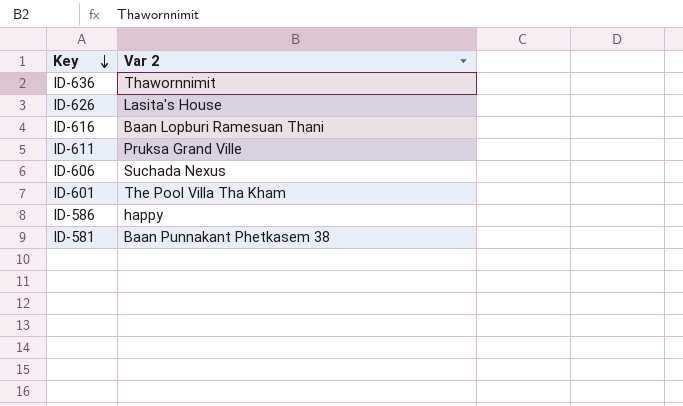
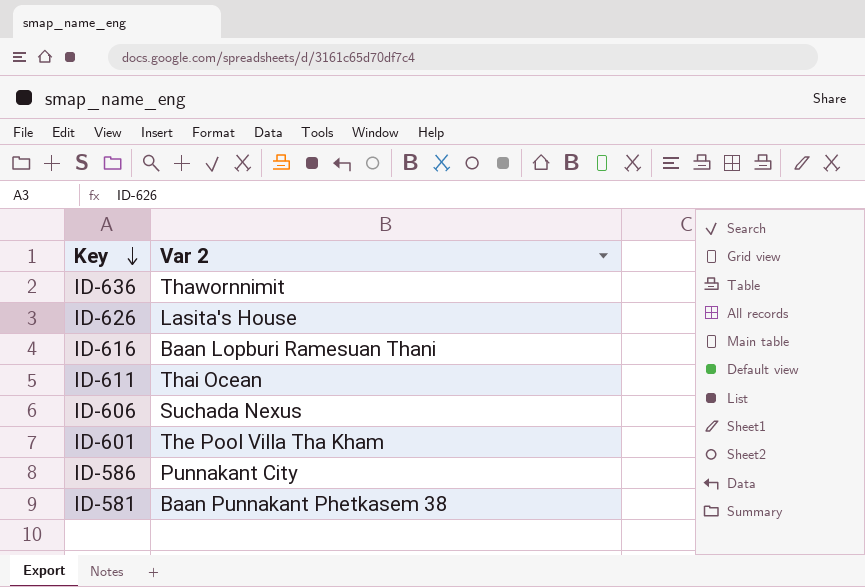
ID-611 | Var 2: Pruksa Grand Ville -> Thai Ocean
ID-586 | Var 2: happy -> Punnakant City

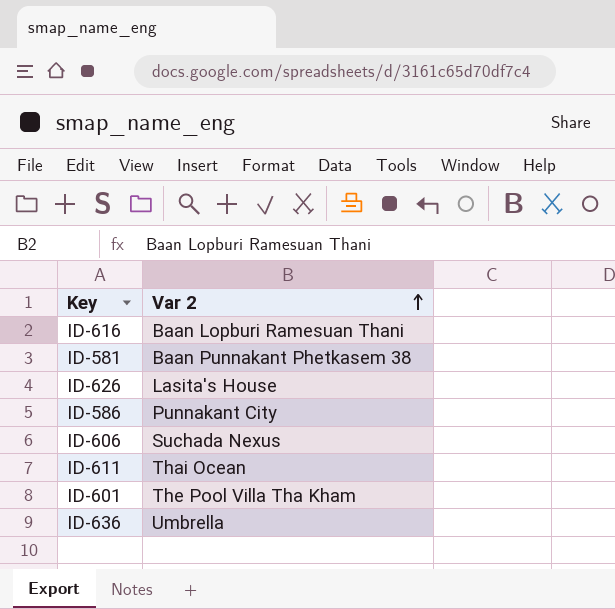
row order: Key descending -> Var 2 ascending
ID-636 | Var 2: Thawornnimit -> Umbrella

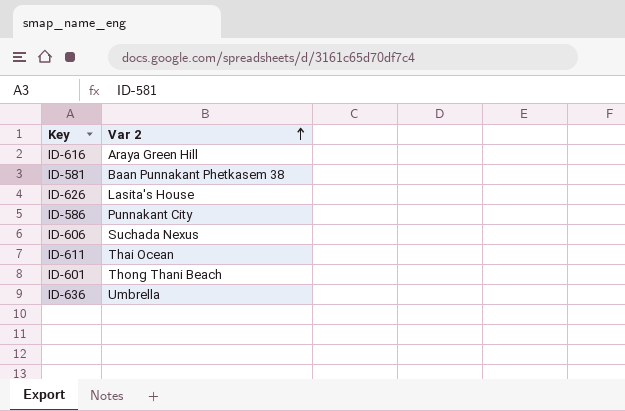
ID-616 | Var 2: Baan Lopburi Ramesuan Thani -> Araya Green Hill
ID-601 | Var 2: The Pool Villa Tha Kham -> Thong Thani Beach

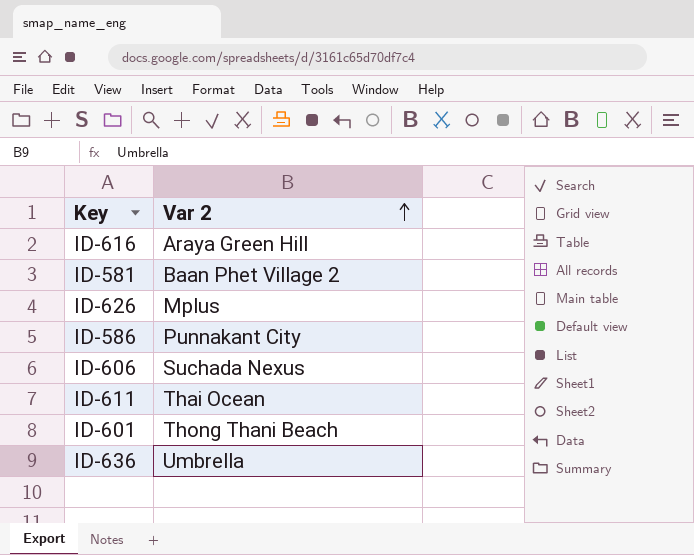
ID-581 | Var 2: Baan Punnakant Phetkasem 38 -> Baan Phet Village 2
ID-626 | Var 2: Lasita's House -> Mplus

